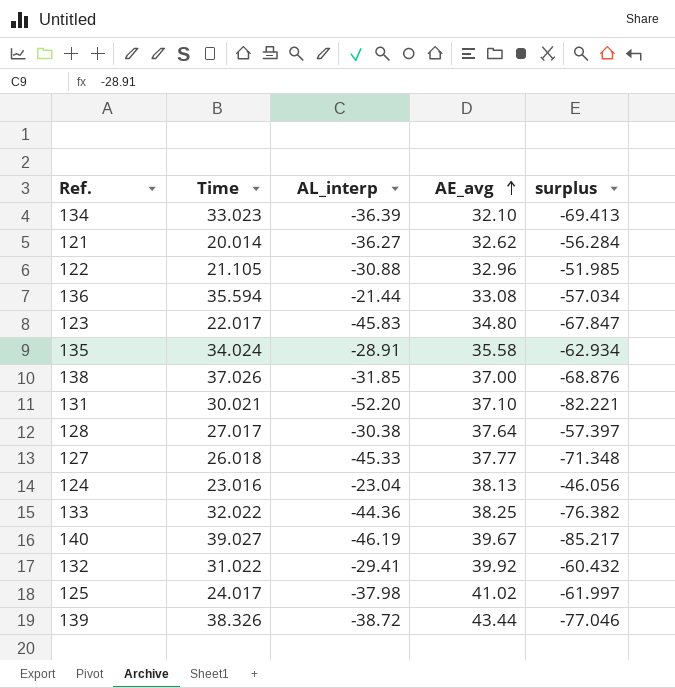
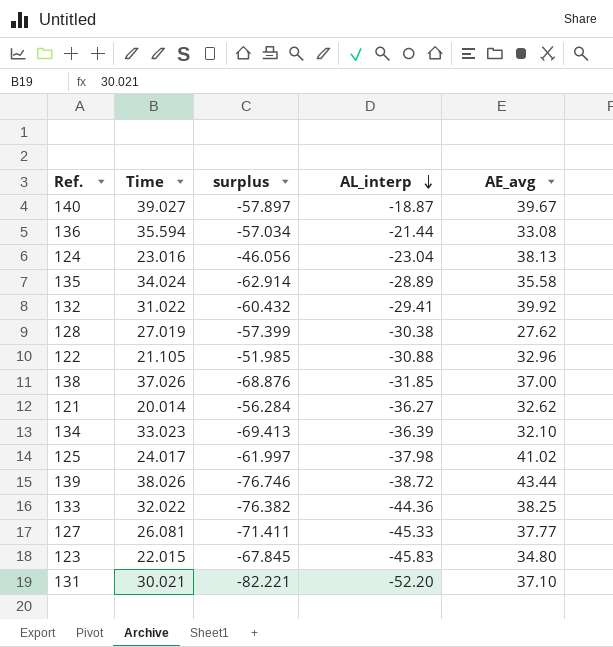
row order: AE_avg ascending -> AL_interp descending
column surplus | position: 5 -> 3
140 | surplus: -85.217 -> -57.897
140 | AL_interp: -46.19 -> -18.87
135 | surplus: -62.934 -> -62.914
135 | AL_interp: -28.91 -> -28.89
128 | Time: 27.017 -> 27.019
128 | surplus: -57.397 -> -57.399
128 | AE_avg: 37.64 -> 27.62
139 | Time: 38.326 -> 38.026
139 | surplus: -77.046 -> -76.746
127 | Time: 26.018 -> 26.081
127 | surplus: -71.348 -> -71.411
123 | Time: 22.017 -> 22.015
123 | surplus: -67.847 -> -67.845

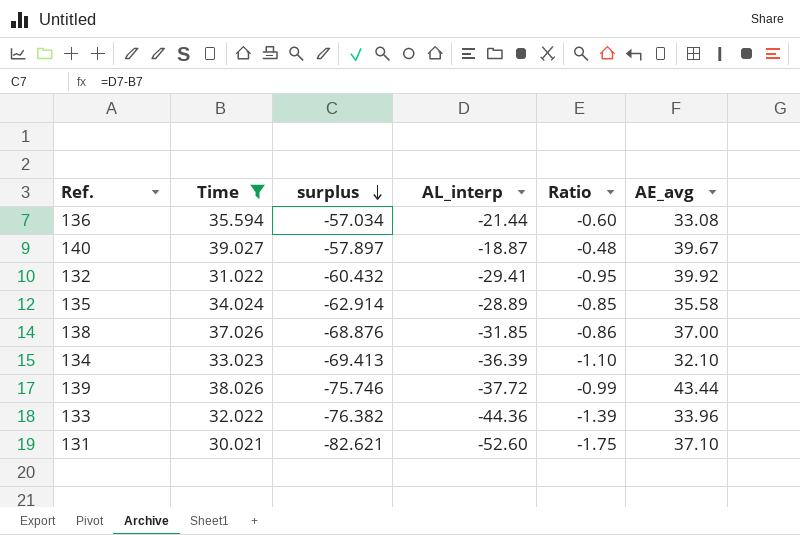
filter: none -> Time >= 30.021
row order: AL_interp descending -> surplus descending
column Ratio | formula: none -> [AL_interp] / [Time]
139 | surplus: -76.746 -> -75.746
139 | AL_interp: -38.72 -> -37.72
133 | AE_avg: 38.25 -> 33.96
131 | surplus: -82.221 -> -82.621
131 | AL_interp: -52.20 -> -52.60

